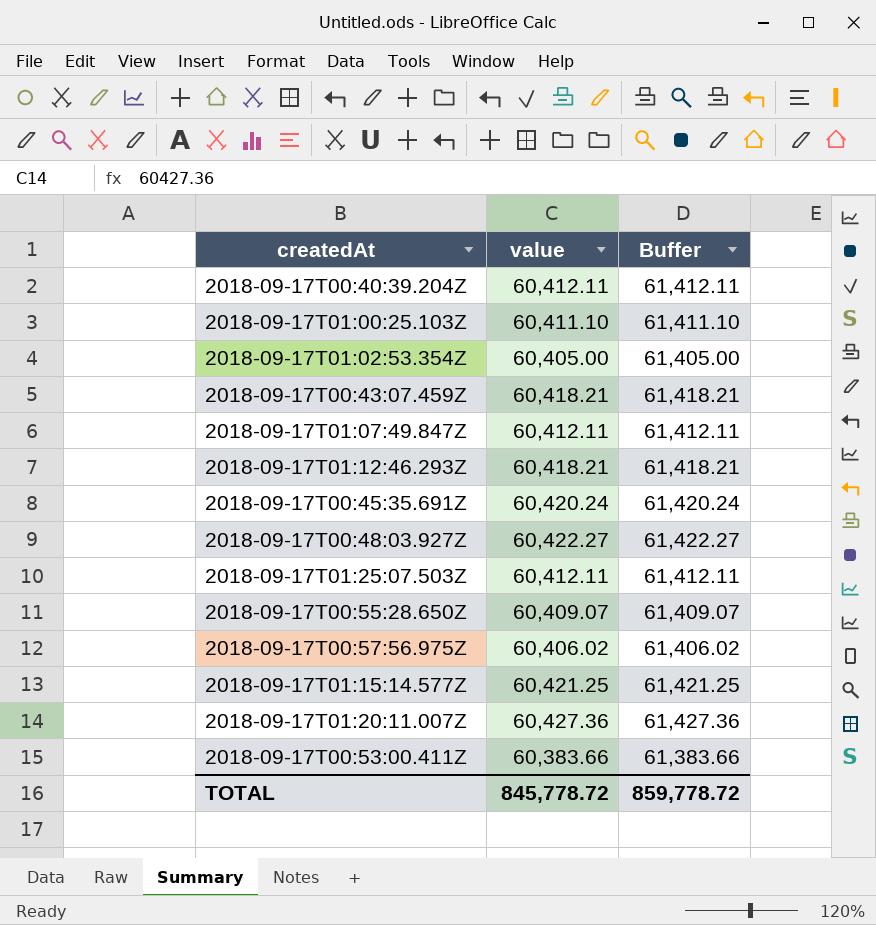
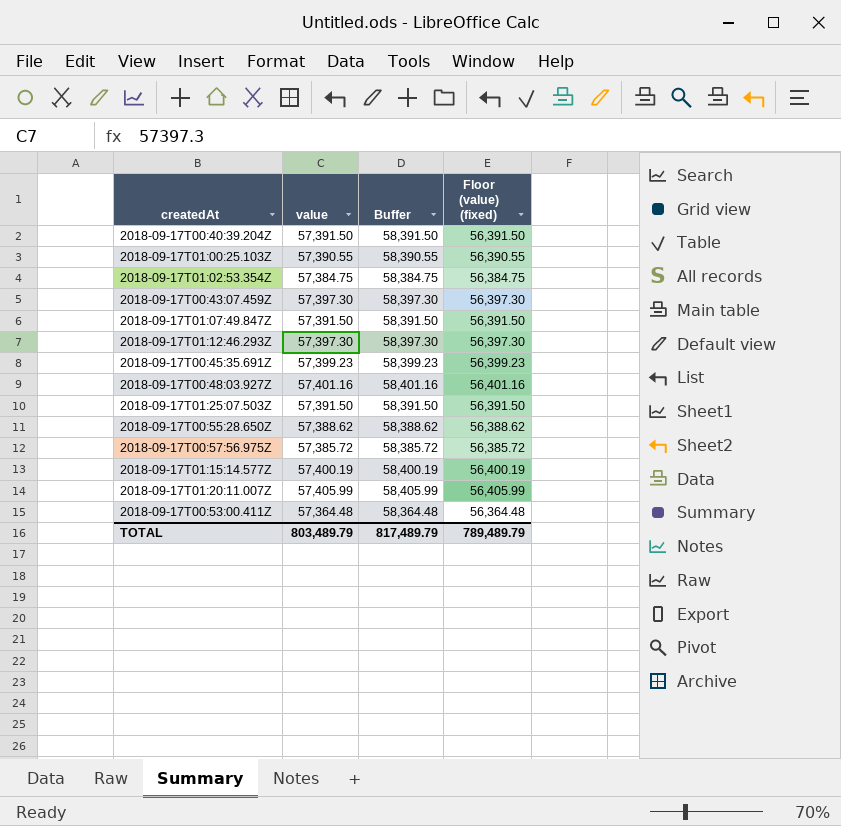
column Floor (value) (fixed) | formula: none -> [value] - 1000
2018-09-17T00:40:39.204Z | value: 60,412.11 -> 57,391.50
2018-09-17T00:40:39.204Z | Buffer: 61,412.11 -> 58,391.50
2018-09-17T01:00:25.103Z | value: 60,411.10 -> 57,390.55
2018-09-17T01:00:25.103Z | Buffer: 61,411.10 -> 58,390.55
2018-09-17T01:02:53.354Z | value: 60,405.00 -> 57,384.75
2018-09-17T01:02:53.354Z | Buffer: 61,405.00 -> 58,384.75
2018-09-17T00:43:07.459Z | value: 60,418.21 -> 57,397.30
2018-09-17T00:43:07.459Z | Buffer: 61,418.21 -> 58,397.30
2018-09-17T01:07:49.847Z | value: 60,412.11 -> 57,391.50
2018-09-17T01:07:49.847Z | Buffer: 61,412.11 -> 58,391.50
2018-09-17T01:12:46.293Z | value: 60,418.21 -> 57,397.30
2018-09-17T01:12:46.293Z | Buffer: 61,418.21 -> 58,397.30
2018-09-17T00:45:35.691Z | value: 60,420.24 -> 57,399.23
2018-09-17T00:45:35.691Z | Buffer: 61,420.24 -> 58,399.23
2018-09-17T00:48:03.927Z | value: 60,422.27 -> 57,401.16
2018-09-17T00:48:03.927Z | Buffer: 61,422.27 -> 58,401.16
2018-09-17T01:25:07.503Z | value: 60,412.11 -> 57,391.50
2018-09-17T01:25:07.503Z | Buffer: 61,412.11 -> 58,391.50
2018-09-17T00:55:28.650Z | value: 60,409.07 -> 57,388.62
2018-09-17T00:55:28.650Z | Buffer: 61,409.07 -> 58,388.62
2018-09-17T00:57:56.975Z | value: 60,406.02 -> 57,385.72
2018-09-17T00:57:56.975Z | Buffer: 61,406.02 -> 58,385.72
2018-09-17T01:15:14.577Z | value: 60,421.25 -> 57,400.19
2018-09-17T01:15:14.577Z | Buffer: 61,421.25 -> 58,400.19
2018-09-17T01:20:11.007Z | value: 60,427.36 -> 57,405.99
2018-09-17T01:20:11.007Z | Buffer: 61,427.36 -> 58,405.99
2018-09-17T00:53:00.411Z | value: 60,383.66 -> 57,364.48
2018-09-17T00:53:00.411Z | Buffer: 61,383.66 -> 58,364.48
TOTAL | value: 845,778.72 -> 803,489.79
TOTAL | Buffer: 859,778.72 -> 817,489.79

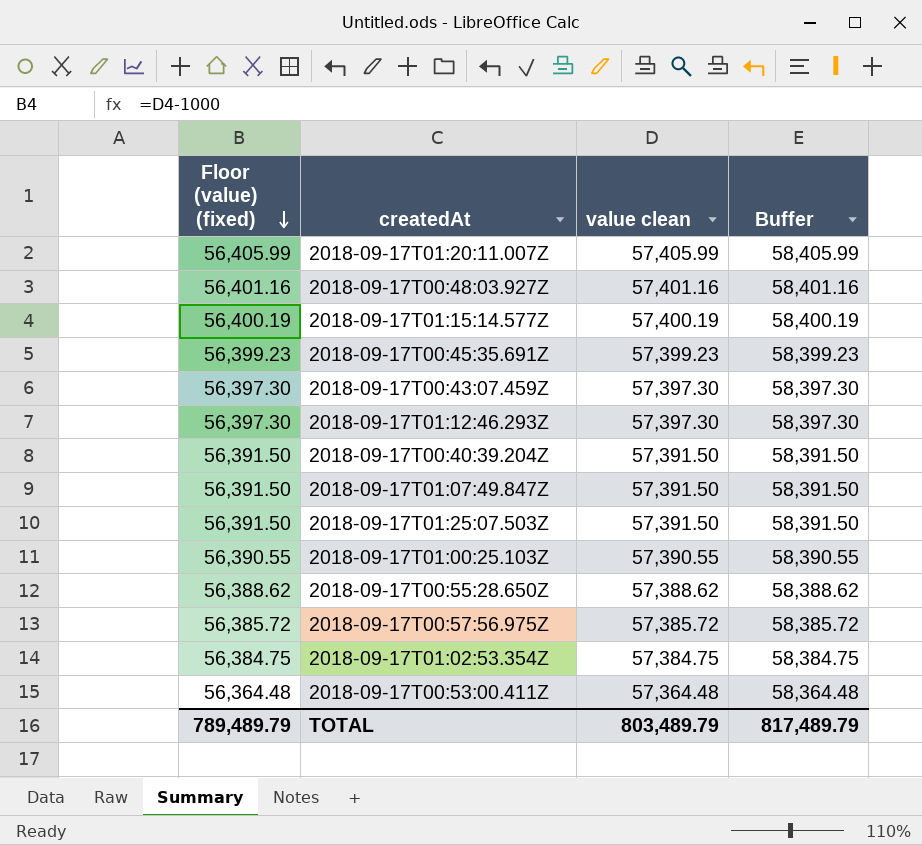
row order: none -> Floor (value) (fixed) descending
column Floor (value) (fixed) | position: 4 -> 1
column name: value -> value clean

